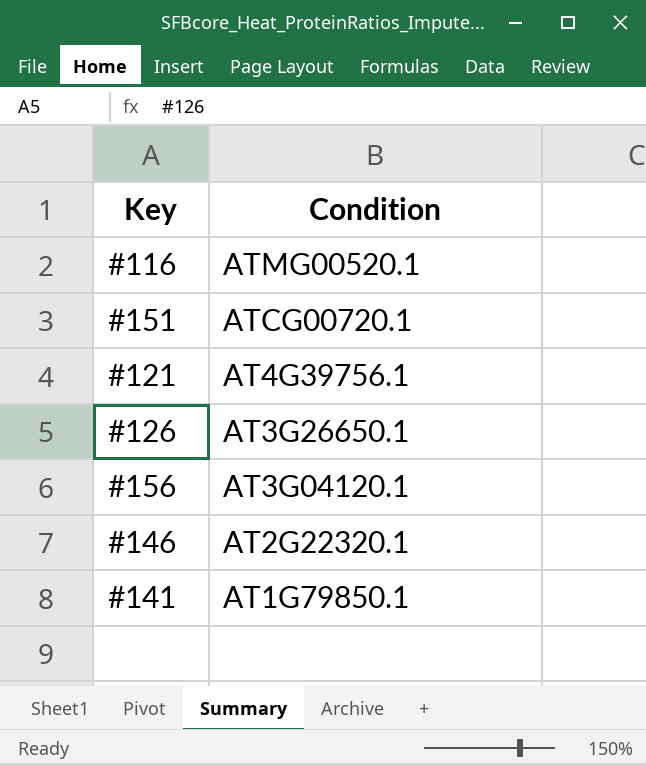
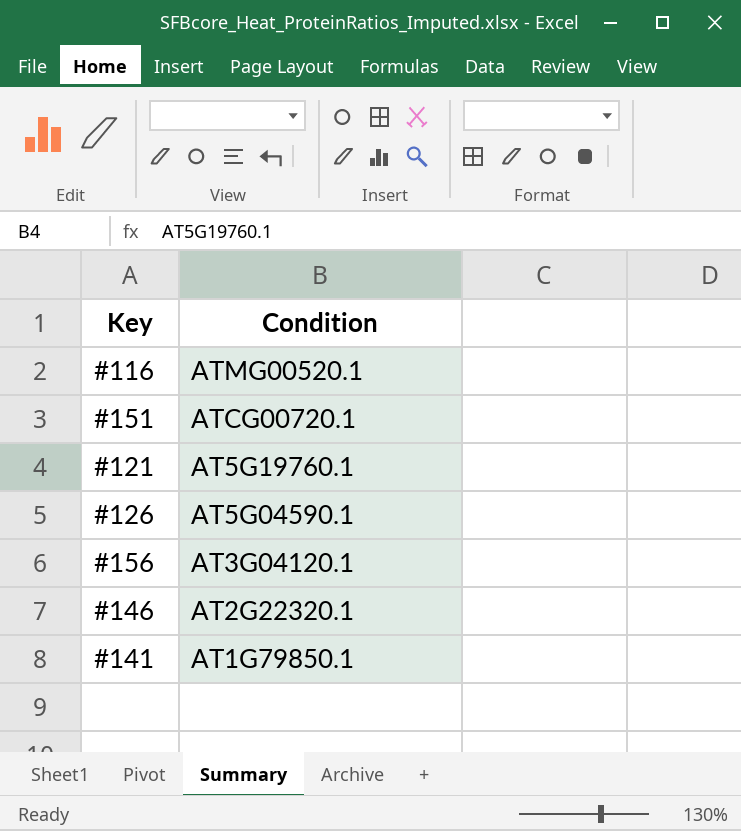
#121 | Condition: AT4G39756.1 -> AT5G19760.1
#126 | Condition: AT3G26650.1 -> AT5G04590.1

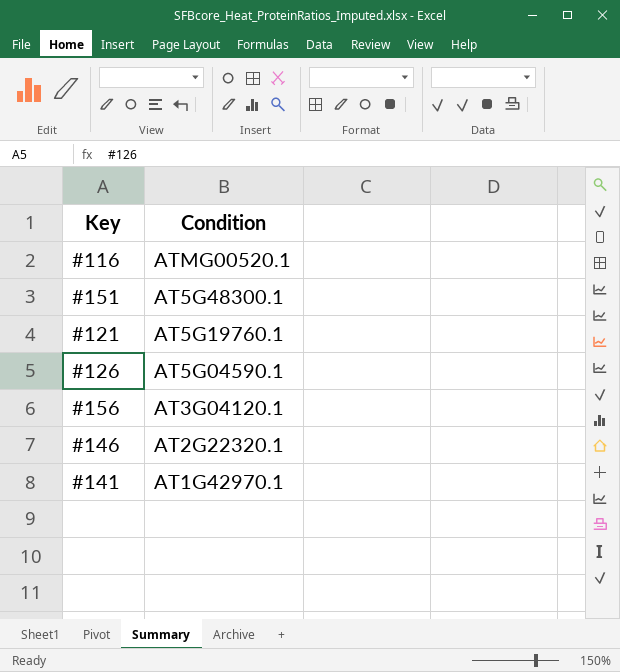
#151 | Condition: ATCG00720.1 -> AT5G48300.1
#141 | Condition: AT1G79850.1 -> AT1G42970.1

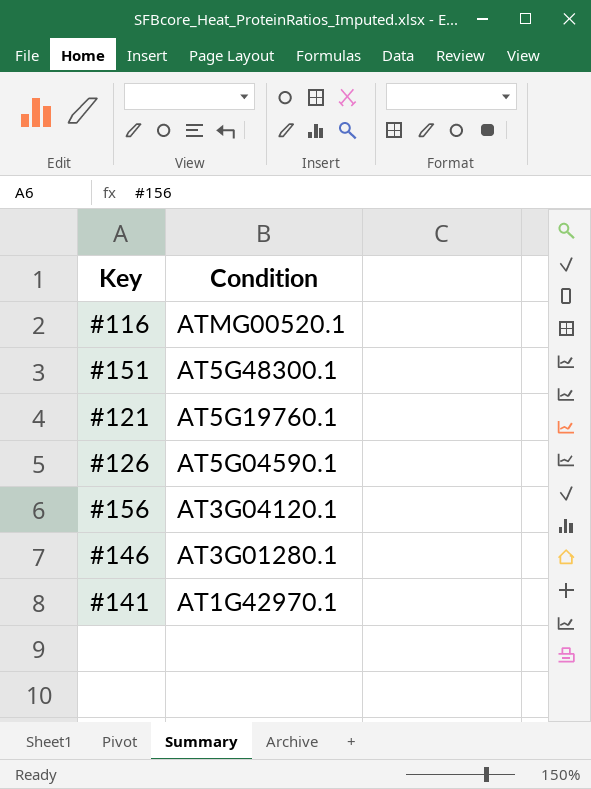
#146 | Condition: AT2G22320.1 -> AT3G01280.1

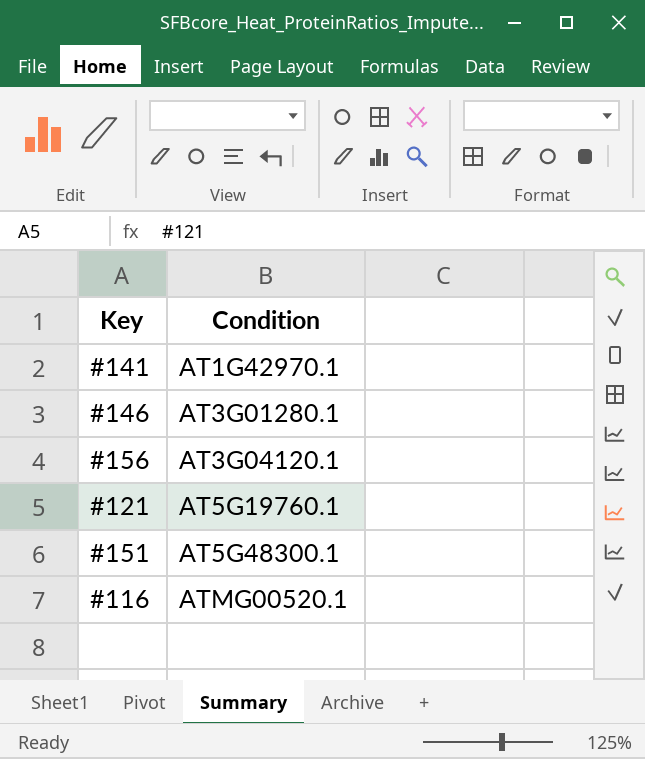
row order: Condition descending -> Condition ascending
row #126: AT5G04590.1 -> none

